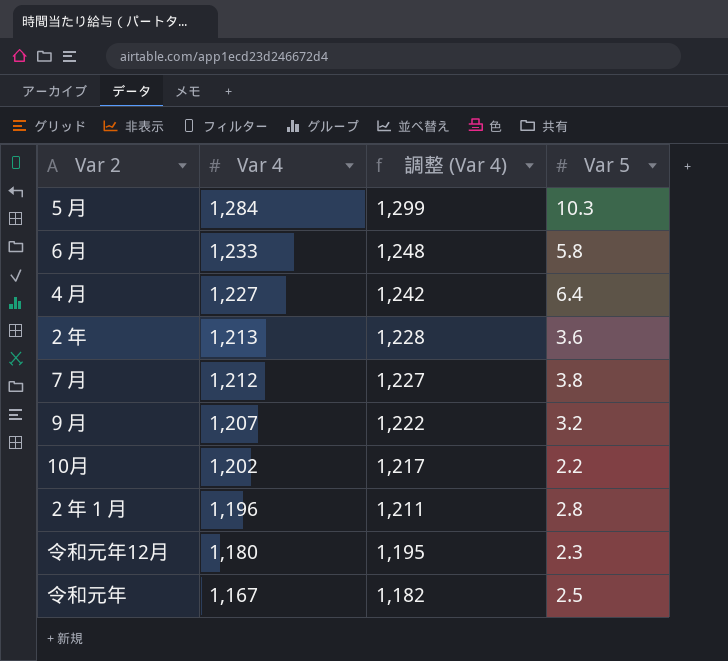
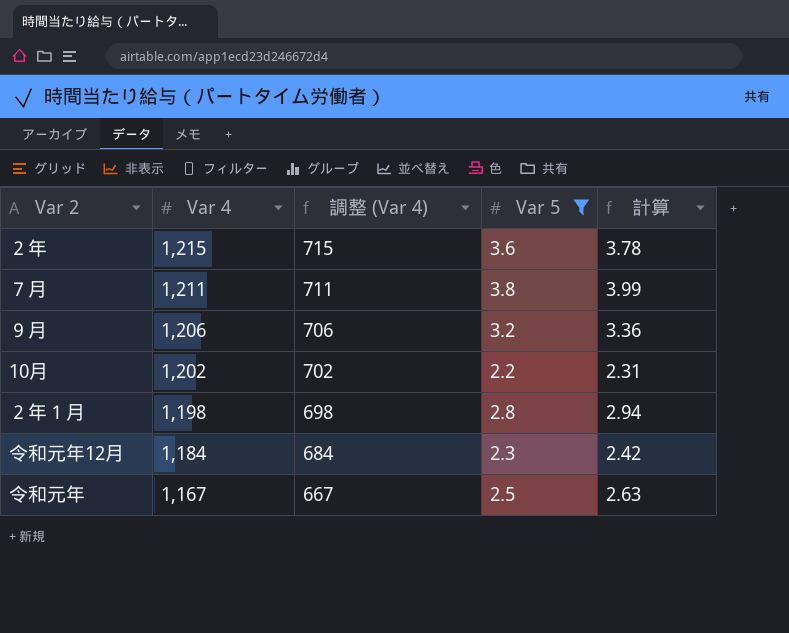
filter: none -> Var 5 <= 3.8
column 調整 (Var 4) | formula: [Var 4] + 15 -> [Var 4] - 500
column 計算 | formula: none -> [Var 5] * 1.05
２年 | Var 4: 1,213 -> 1,215
７月 | Var 4: 1,212 -> 1,211
９月 | Var 4: 1,207 -> 1,206
２年１月 | Var 4: 1,196 -> 1,198
令和元年12月 | Var 4: 1,180 -> 1,184

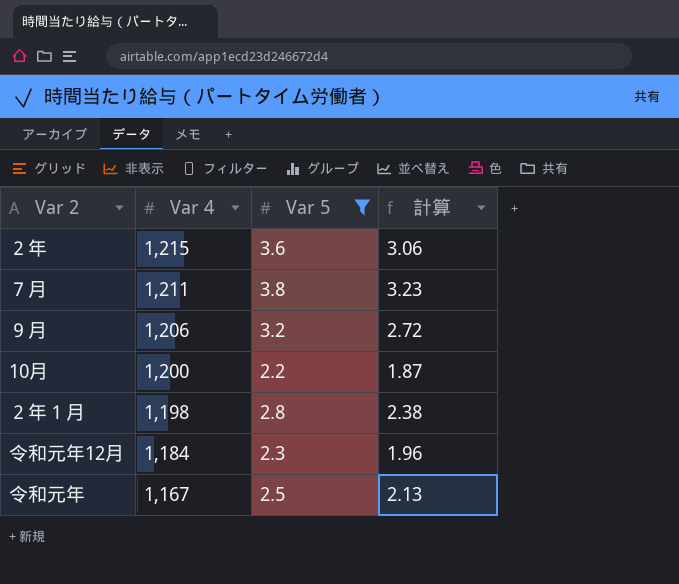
column 調整 (Var 4) | formula: [Var 4] - 500 -> none
column 計算 | formula: [Var 5] * 1.05 -> [Var 5] * 0.85
10月 | Var 4: 1,202 -> 1,200

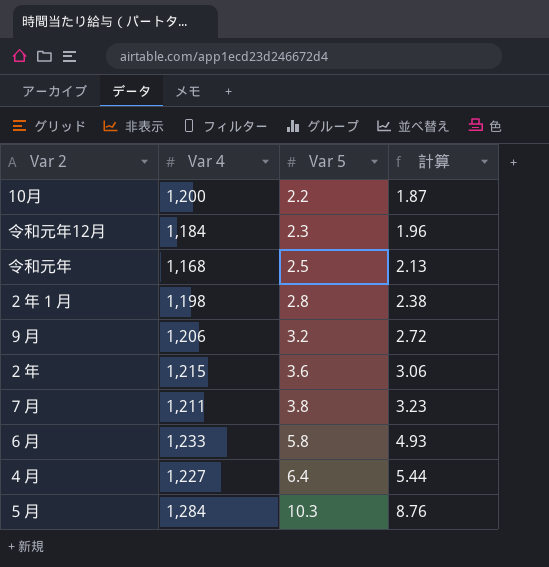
filter: Var 5 <= 3.8 -> none
row order: Var 4 descending -> Var 5 ascending
令和元年 | Var 4: 1,167 -> 1,168

